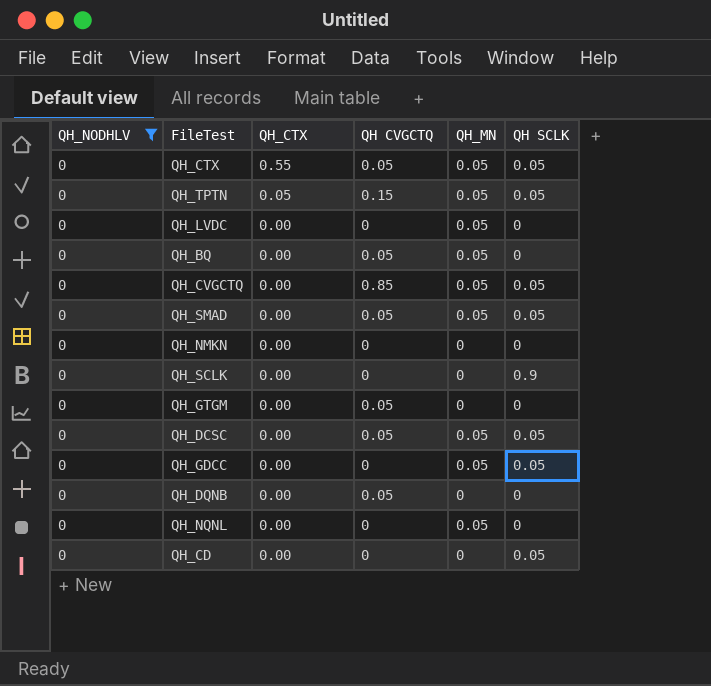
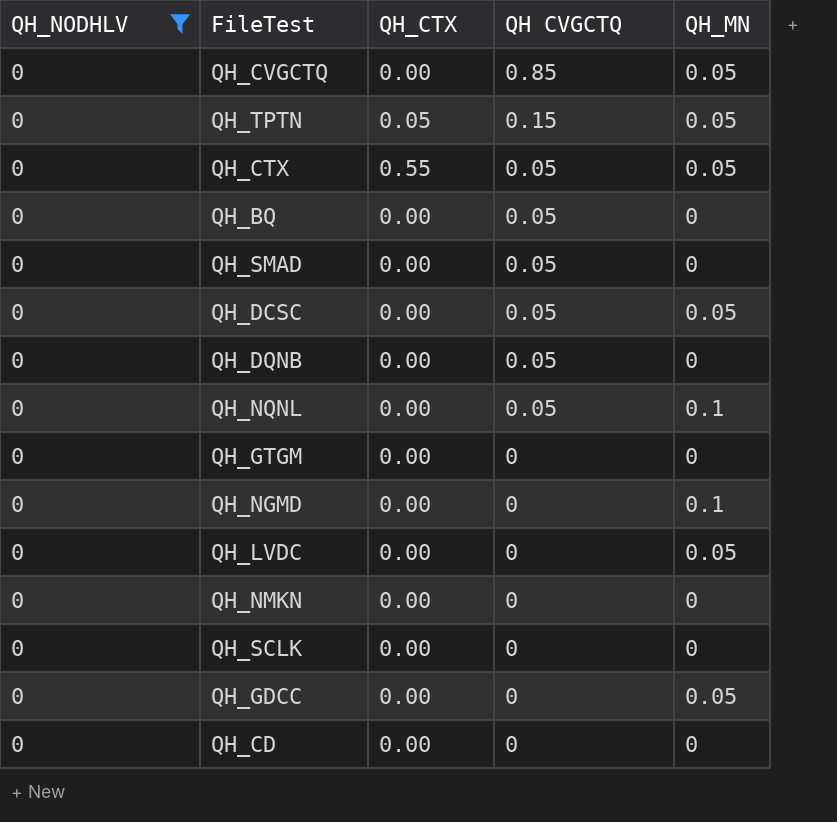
row order: QH_CTX descending -> QH CVGCTQ descending
column QH SCLK | position: 6 -> none
QH_BQ | QH_MN: 0.05 -> 0
QH_SMAD | QH_MN: 0.05 -> 0
QH_NQNL | QH CVGCTQ: 0 -> 0.05
QH_NQNL | QH_MN: 0.05 -> 0.1
QH_GTGM | QH CVGCTQ: 0.05 -> 0
row QH_NGMD: none -> 0 | 0.00 | 0 | 0.1

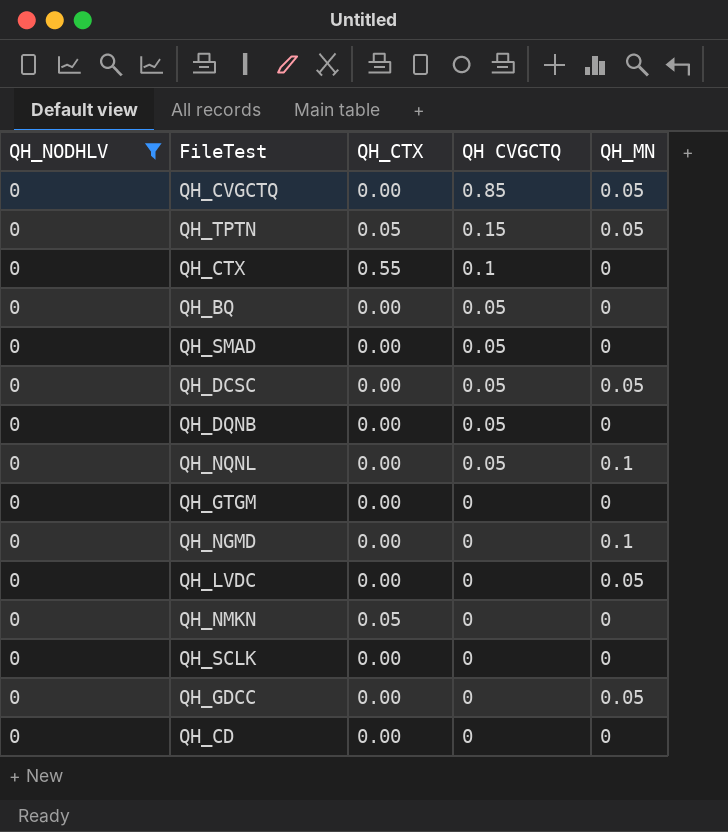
QH_CTX | QH CVGCTQ: 0.05 -> 0.1
QH_CTX | QH_MN: 0.05 -> 0
QH_NMKN | QH_CTX: 0.00 -> 0.05

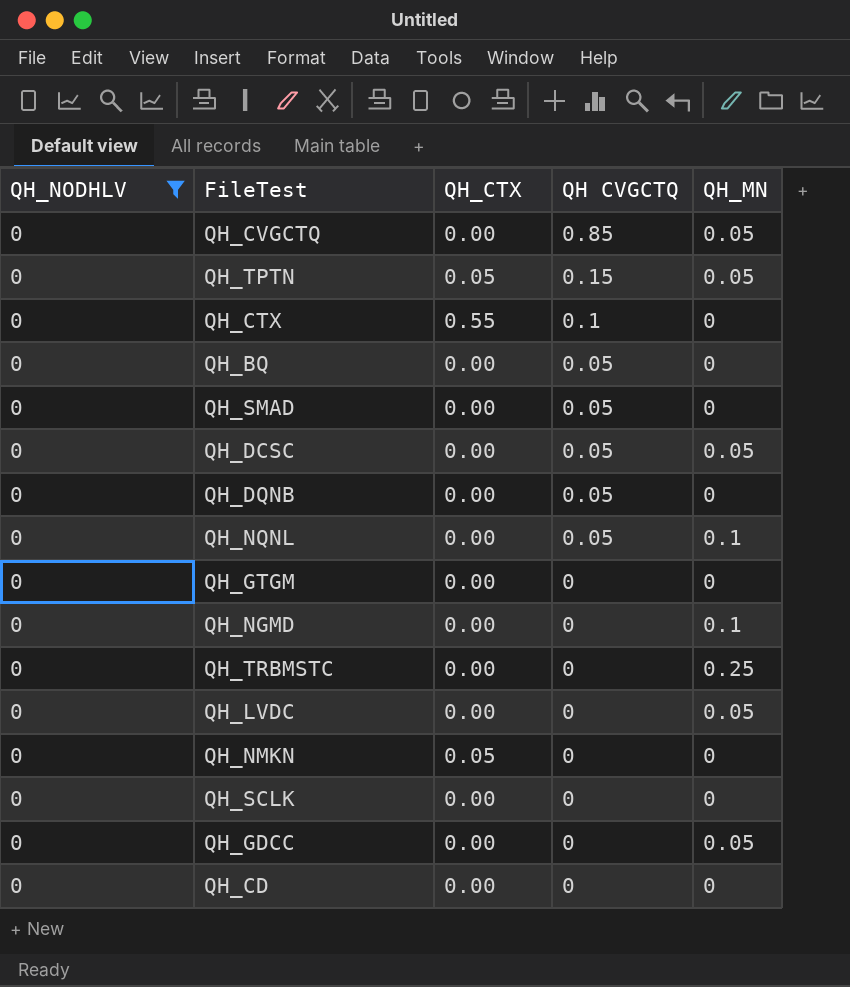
row QH_TRBMSTC: none -> 0 | 0.00 | 0 | 0.25

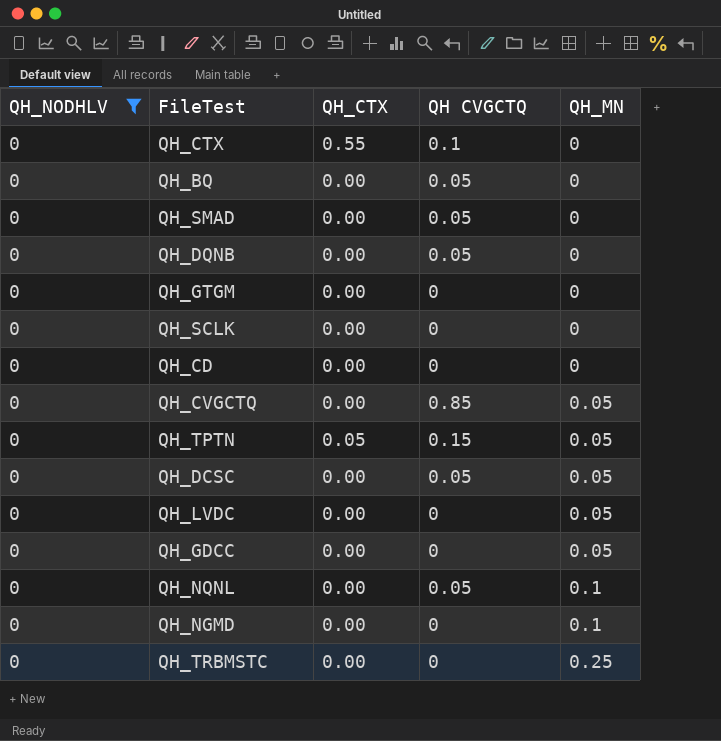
row order: QH CVGCTQ descending -> QH_MN ascending
row QH_NMKN: 0 | 0.05 | 0 | 0 -> none

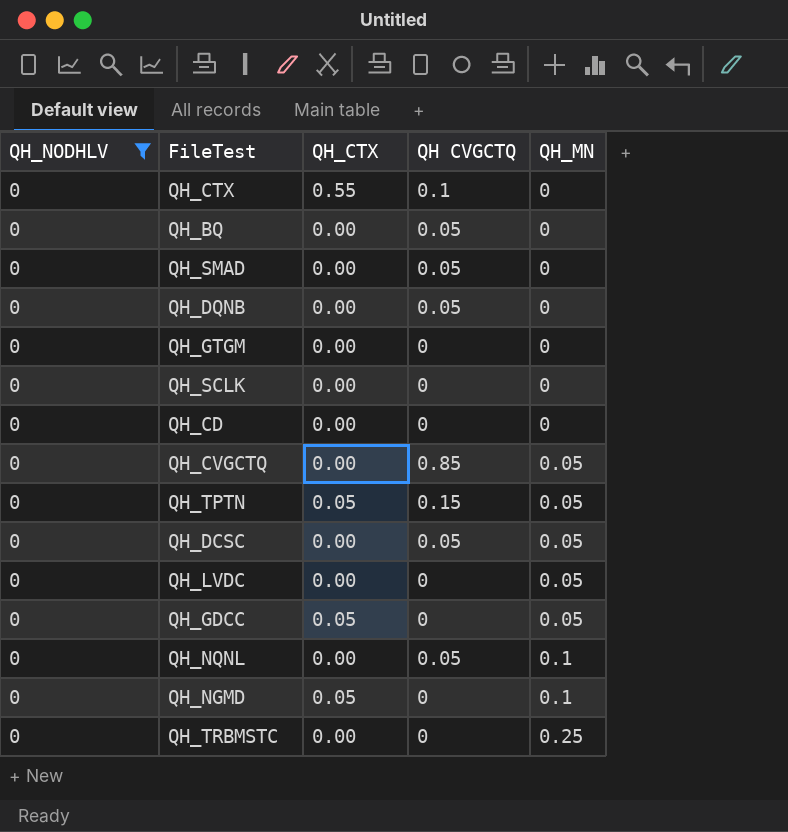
QH_GDCC | QH_CTX: 0.00 -> 0.05
QH_NGMD | QH_CTX: 0.00 -> 0.05

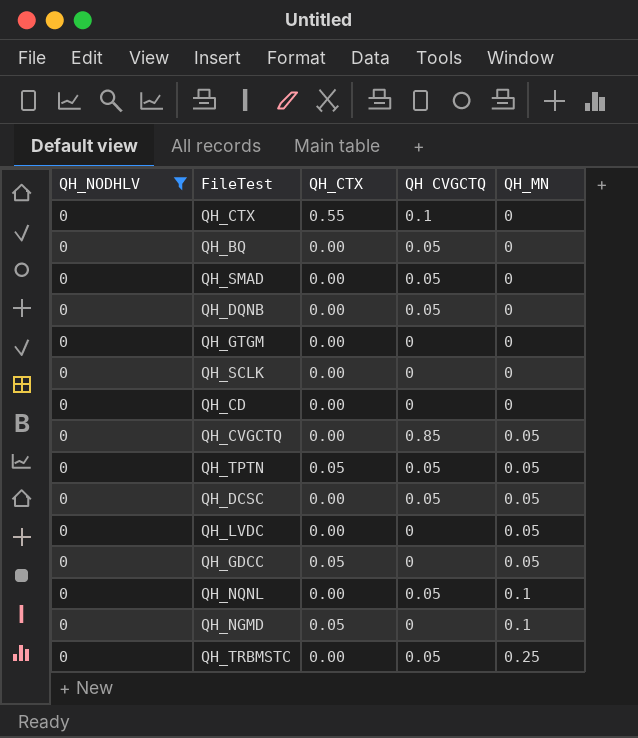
QH_TPTN | QH CVGCTQ: 0.15 -> 0.05
QH_TRBMSTC | QH CVGCTQ: 0 -> 0.05

